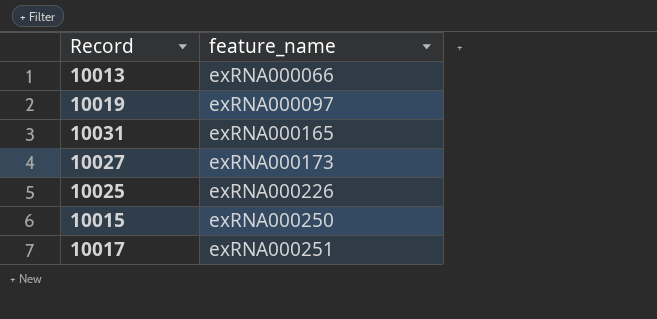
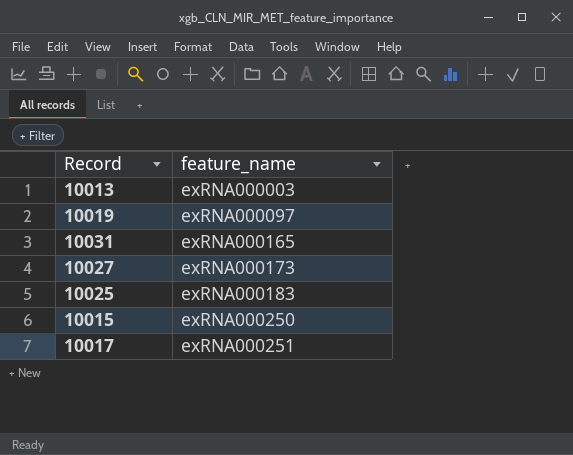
10013 | feature_name: exRNA000066 -> exRNA000003
10025 | feature_name: exRNA000226 -> exRNA000183

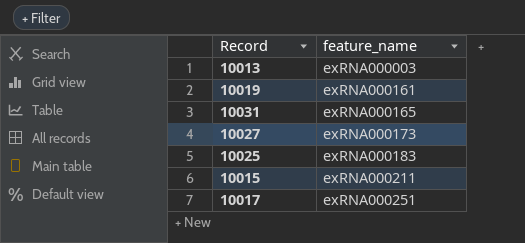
10019 | feature_name: exRNA000097 -> exRNA000161
10015 | feature_name: exRNA000250 -> exRNA000211

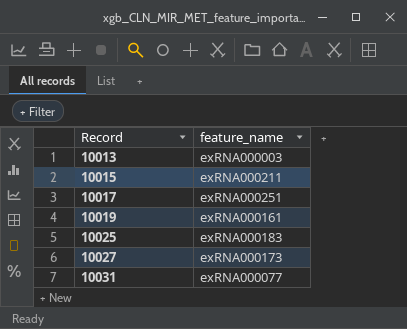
row order: feature_name ascending -> Record ascending
10031 | feature_name: exRNA000165 -> exRNA000077

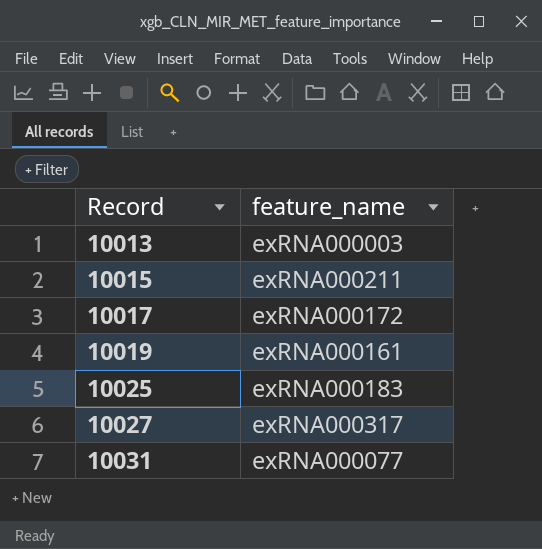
10017 | feature_name: exRNA000251 -> exRNA000172
10027 | feature_name: exRNA000173 -> exRNA000317

